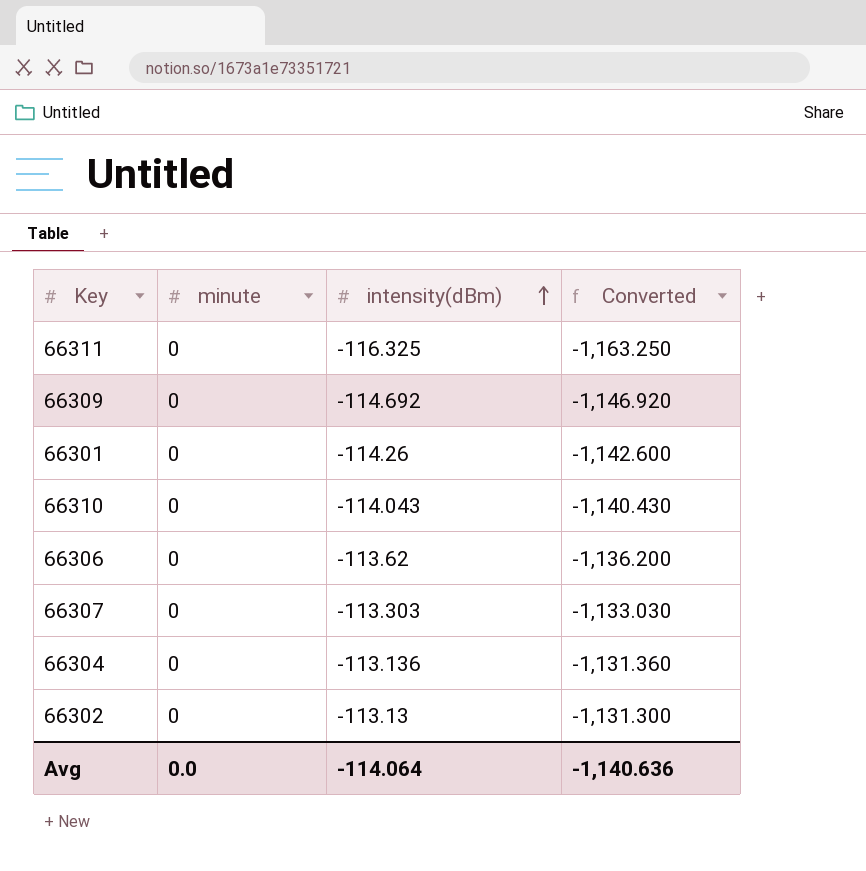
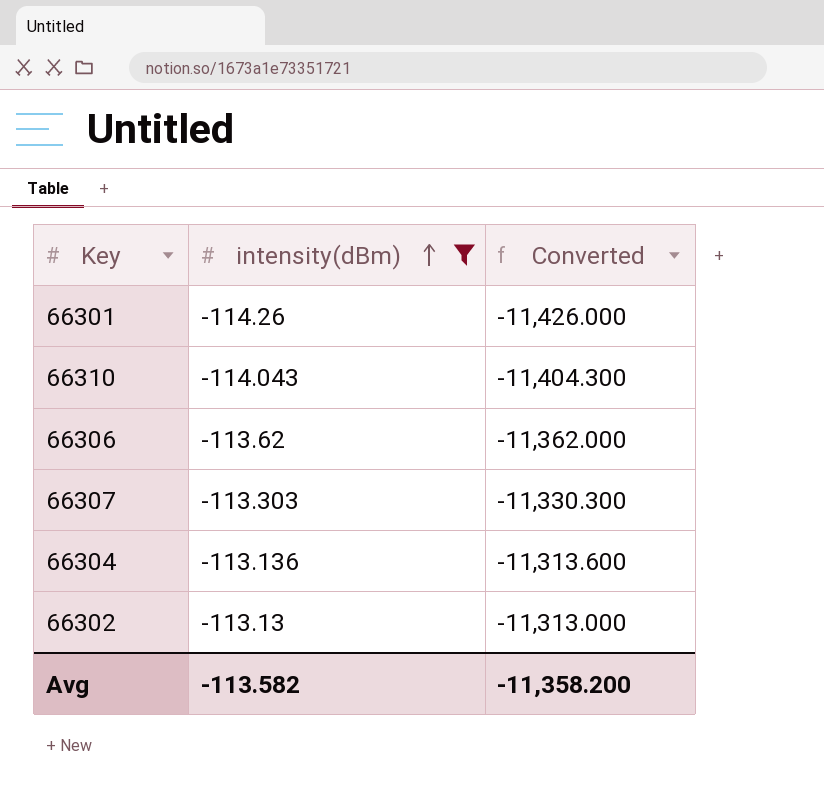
filter: none -> intensity(dBm) >= -114.26
column minute | position: 2 -> none
column Converted | formula: [intensity(dBm)] * 10 -> [intensity(dBm)] * 100
Avg | intensity(dBm): -114.064 -> -113.582
Avg | Converted: -1,140.636 -> -11,358.200

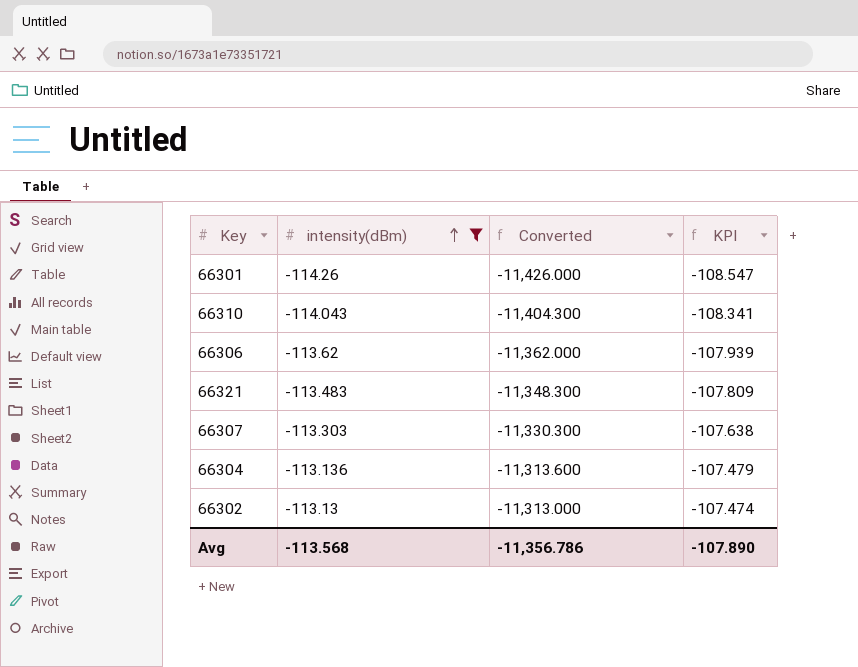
column KPI | formula: none -> [intensity(dBm)] * 0.95
row 66321: none -> -113.483 | -11,348.300 | -107.809
Avg | intensity(dBm): -113.582 -> -113.568
Avg | Converted: -11,358.200 -> -11,356.786

